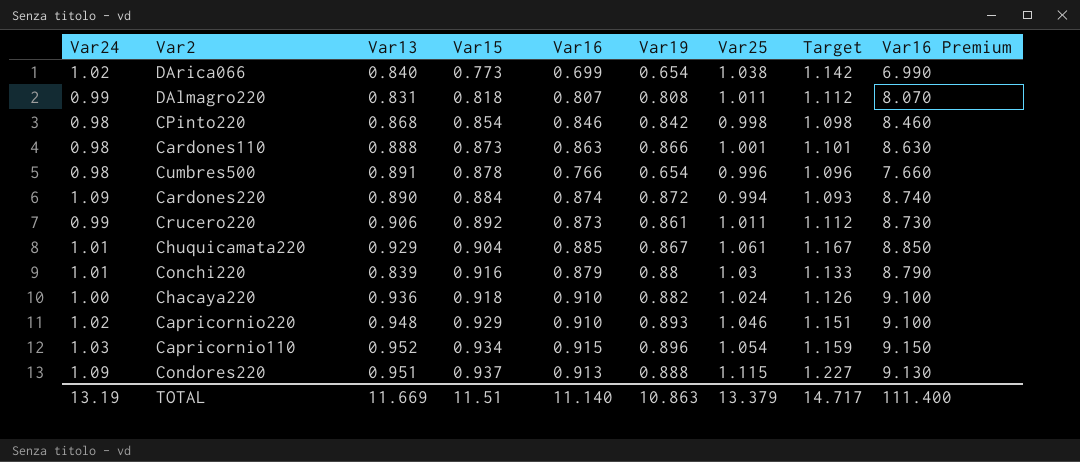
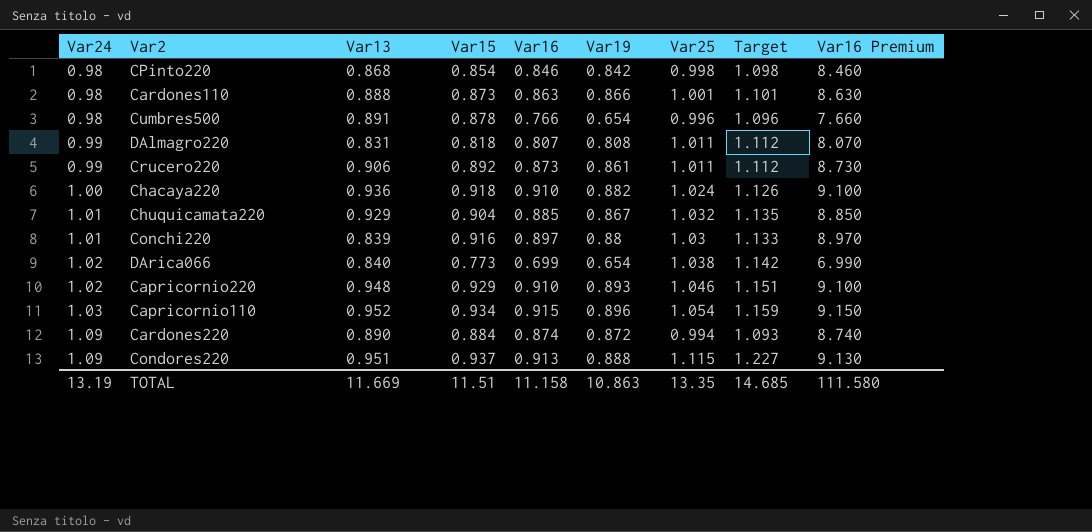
row order: Var15 ascending -> Var24 ascending
Chuquicamata220 | Var25: 1.061 -> 1.032
Chuquicamata220 | Target: 1.167 -> 1.135
Conchi220 | Var16: 0.879 -> 0.897
Conchi220 | Var16 Premium: 8.790 -> 8.970
TOTAL | Var16: 11.140 -> 11.158
TOTAL | Var25: 13.379 -> 13.35
TOTAL | Target: 14.717 -> 14.685
TOTAL | Var16 Premium: 111.400 -> 111.580

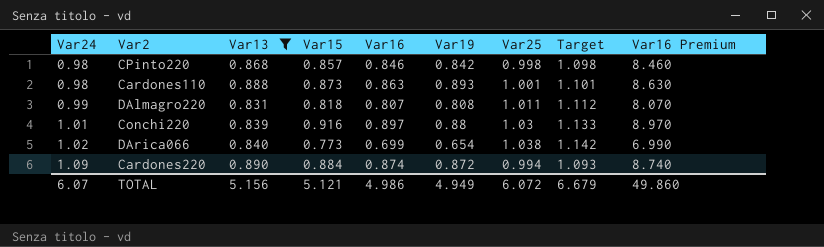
filter: none -> Var13 <= 0.890
CPinto220 | Var15: 0.854 -> 0.857
Cardones110 | Var19: 0.866 -> 0.893
TOTAL | Var24: 13.19 -> 6.07
TOTAL | Var13: 11.669 -> 5.156
TOTAL | Var15: 11.51 -> 5.121
TOTAL | Var16: 11.158 -> 4.986
TOTAL | Var19: 10.863 -> 4.949
TOTAL | Var25: 13.35 -> 6.072
TOTAL | Target: 14.685 -> 6.679
TOTAL | Var16 Premium: 111.580 -> 49.860

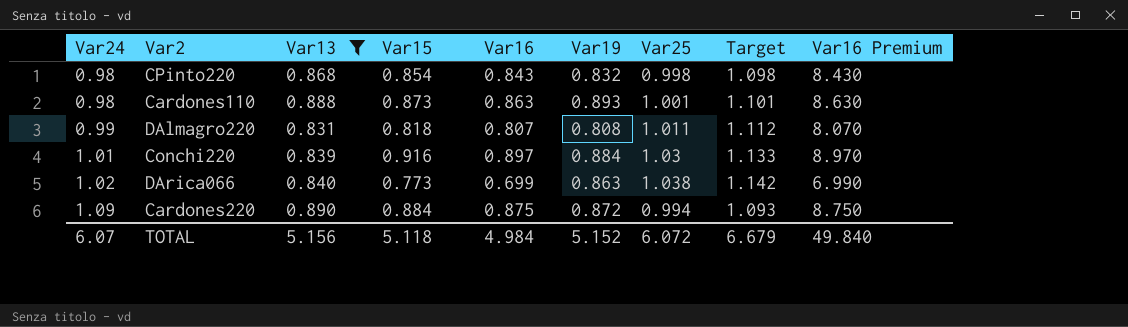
CPinto220 | Var15: 0.857 -> 0.854
CPinto220 | Var16: 0.846 -> 0.843
CPinto220 | Var19: 0.842 -> 0.832
CPinto220 | Var16 Premium: 8.460 -> 8.430
Conchi220 | Var19: 0.88 -> 0.884
DArica066 | Var19: 0.654 -> 0.863
Cardones220 | Var16: 0.874 -> 0.875
Cardones220 | Var16 Premium: 8.740 -> 8.750
TOTAL | Var15: 5.121 -> 5.118
TOTAL | Var16: 4.986 -> 4.984
TOTAL | Var19: 4.949 -> 5.152
TOTAL | Var16 Premium: 49.860 -> 49.840

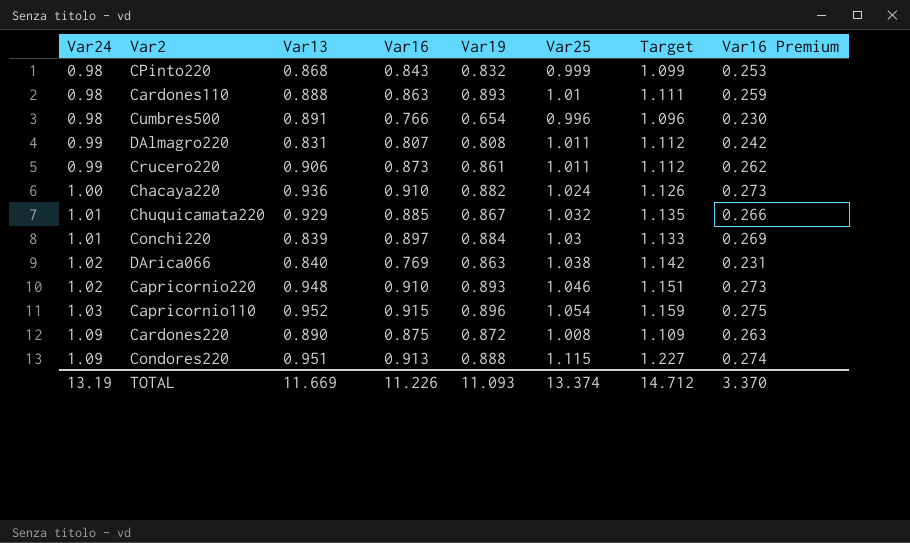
filter: Var13 <= 0.890 -> none
column Var15 | position: 4 -> none
column Var16 Premium | formula: [Var16] * 10 -> [Var16] * 0.3
CPinto220 | Var25: 0.998 -> 0.999
CPinto220 | Target: 1.098 -> 1.099
Cardones110 | Var25: 1.001 -> 1.01
Cardones110 | Target: 1.101 -> 1.111
DArica066 | Var16: 0.699 -> 0.769
Cardones220 | Var25: 0.994 -> 1.008
Cardones220 | Target: 1.093 -> 1.109
TOTAL | Var24: 6.07 -> 13.19
TOTAL | Var13: 5.156 -> 11.669
TOTAL | Var16: 4.984 -> 11.226
TOTAL | Var19: 5.152 -> 11.093
TOTAL | Var25: 6.072 -> 13.374
TOTAL | Target: 6.679 -> 14.712
TOTAL | Var16 Premium: 49.840 -> 3.370

